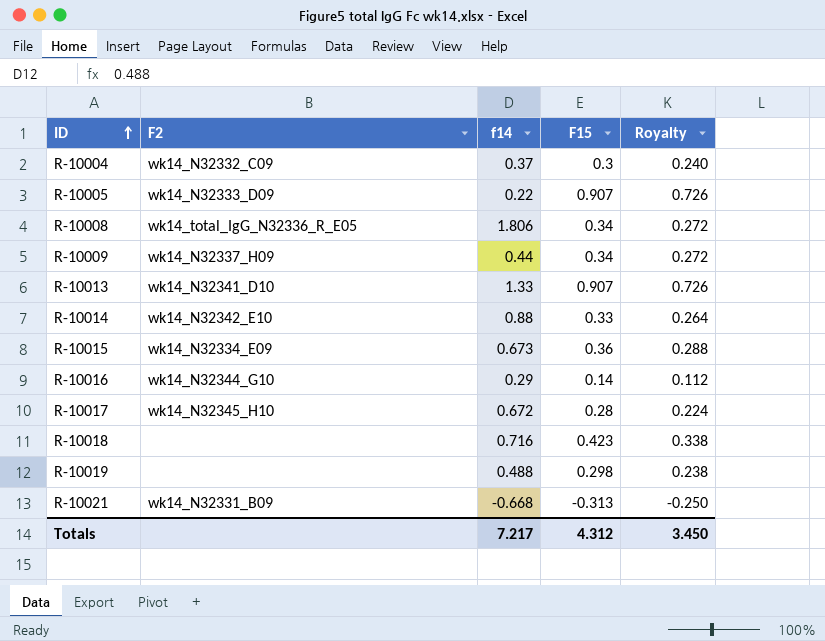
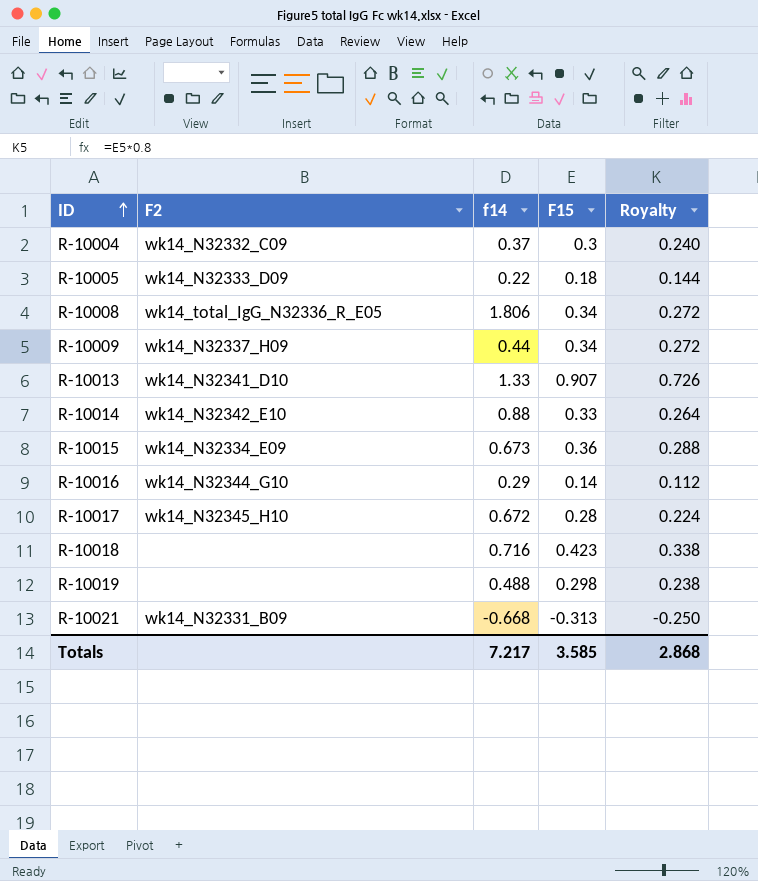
R-10005 | F15: 0.907 -> 0.18
R-10005 | Royalty: 0.726 -> 0.144
Totals | F15: 4.312 -> 3.585
Totals | Royalty: 3.450 -> 2.868

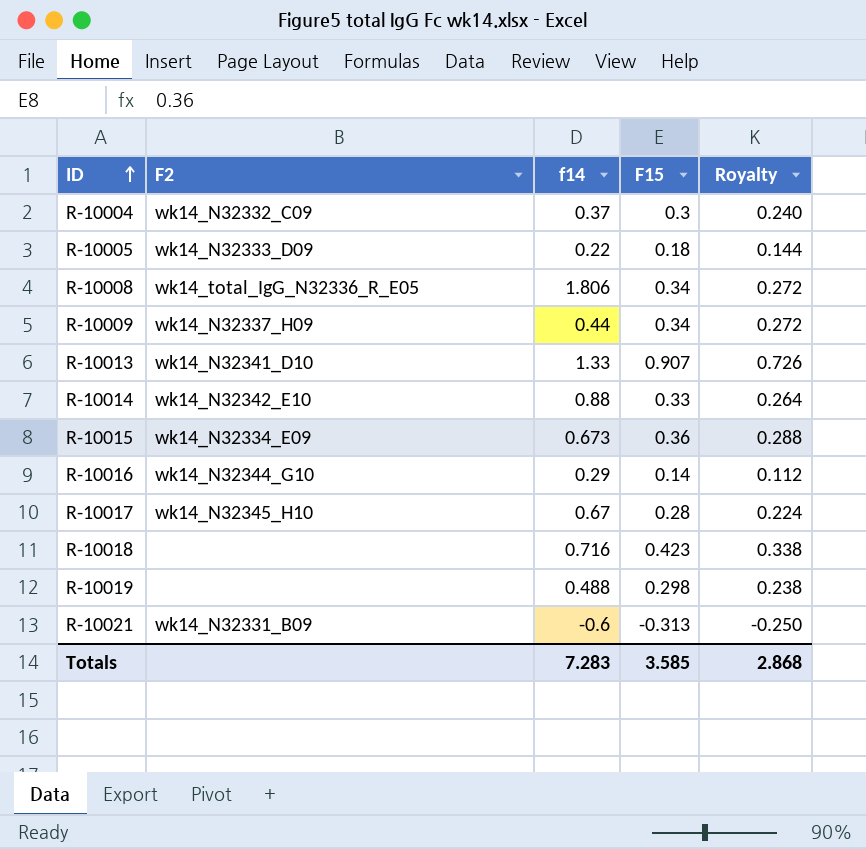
R-10017 | f14: 0.672 -> 0.67
R-10021 | f14: -0.668 -> -0.6
Totals | f14: 7.217 -> 7.283

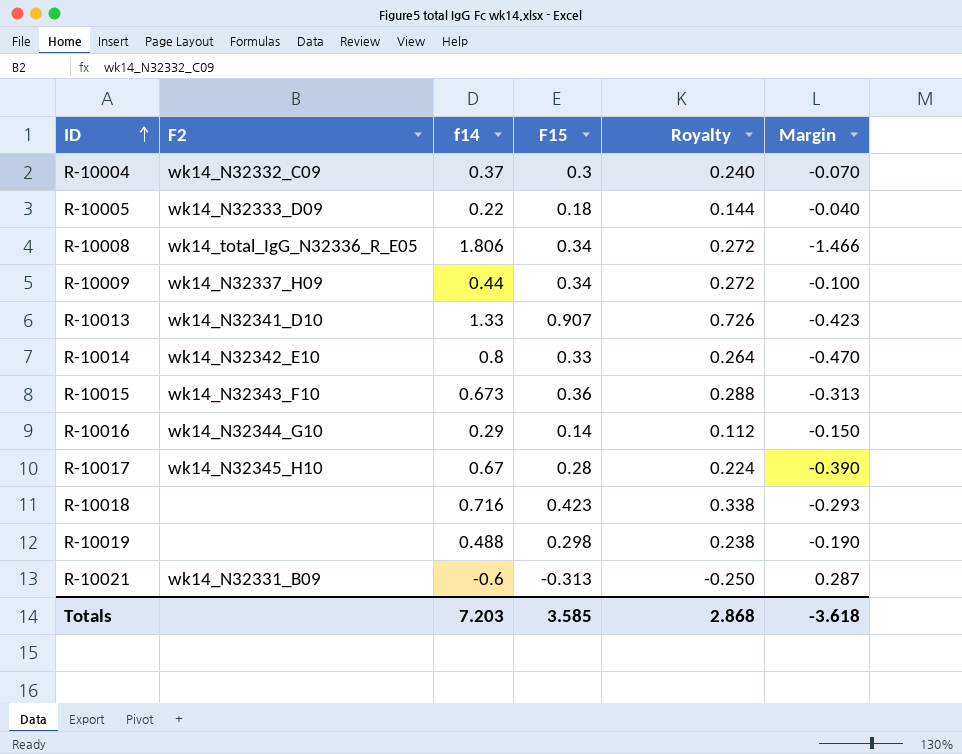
column Margin | formula: none -> [F15] - [f14]
R-10014 | f14: 0.88 -> 0.8
R-10015 | F2: wk14_N32334_E09 -> wk14_N32343_F10
Totals | f14: 7.283 -> 7.203

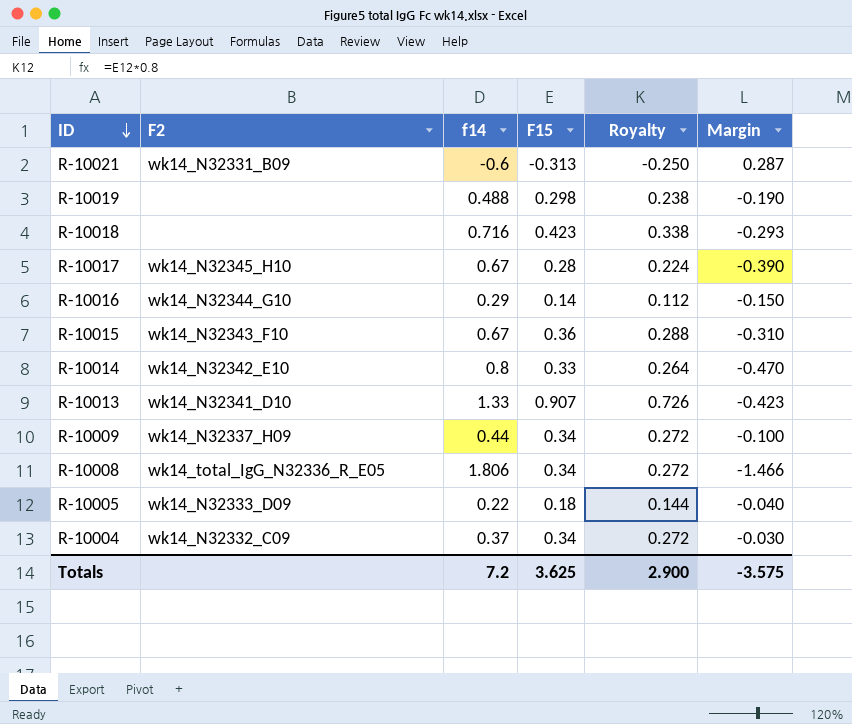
row order: ID ascending -> ID descending
R-10015 | f14: 0.673 -> 0.67
R-10015 | Margin: -0.313 -> -0.310
R-10004 | F15: 0.3 -> 0.34
R-10004 | Royalty: 0.240 -> 0.272
R-10004 | Margin: -0.070 -> -0.030
Totals | f14: 7.203 -> 7.2
Totals | F15: 3.585 -> 3.625
Totals | Royalty: 2.868 -> 2.900
Totals | Margin: -3.618 -> -3.575

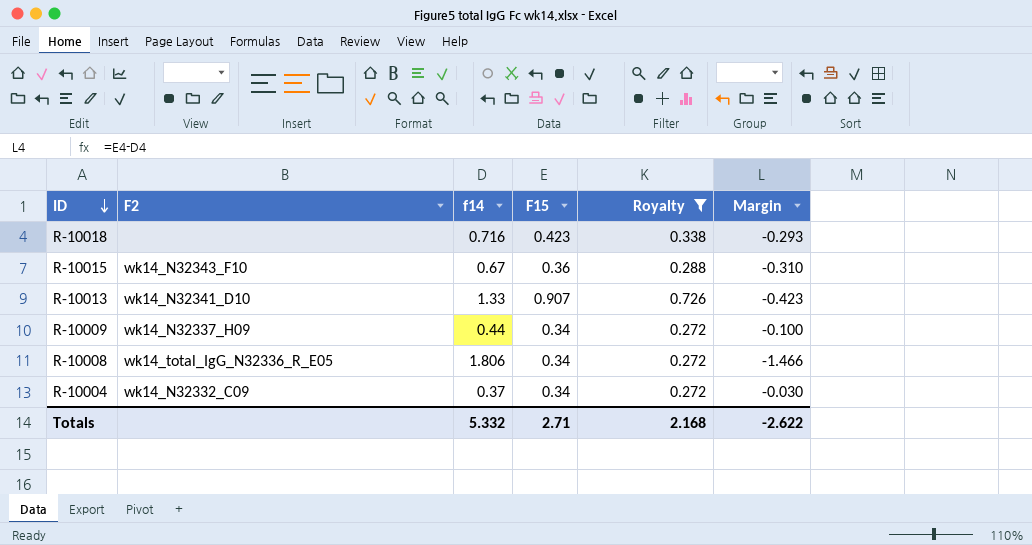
filter: none -> Royalty >= 0.272
Totals | f14: 7.2 -> 5.332
Totals | F15: 3.625 -> 2.71
Totals | Royalty: 2.900 -> 2.168
Totals | Margin: -3.575 -> -2.622

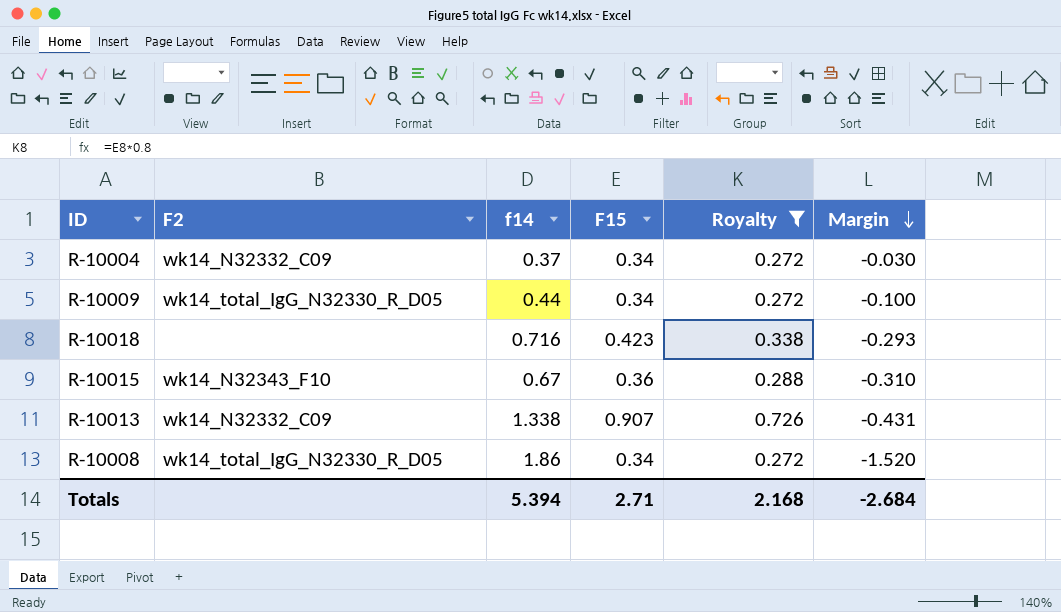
row order: ID descending -> Margin descending
R-10009 | F2: wk14_N32337_H09 -> wk14_total_IgG_N32330_R_D05
R-10013 | F2: wk14_N32341_D10 -> wk14_N32332_C09
R-10013 | f14: 1.33 -> 1.338
R-10013 | Margin: -0.423 -> -0.431
R-10008 | F2: wk14_total_IgG_N32336_R_E05 -> wk14_total_IgG_N32330_R_D05
R-10008 | f14: 1.806 -> 1.86
R-10008 | Margin: -1.466 -> -1.520
Totals | f14: 5.332 -> 5.394
Totals | Margin: -2.622 -> -2.684

